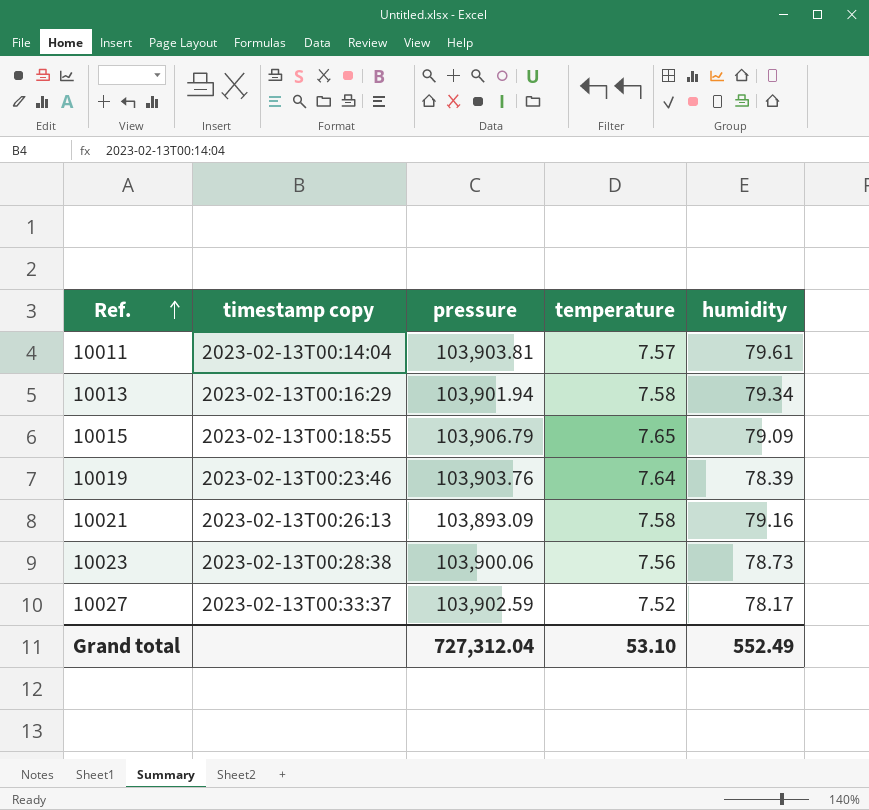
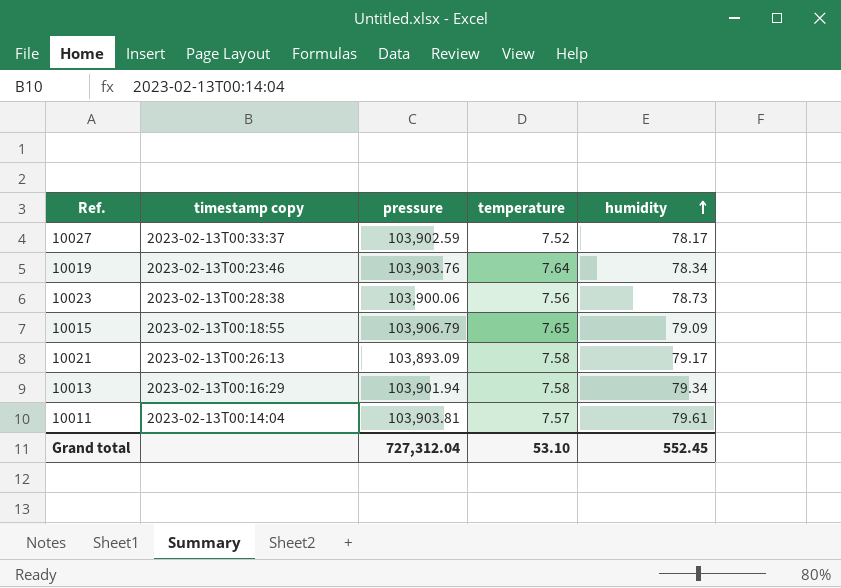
row order: Ref. ascending -> humidity ascending
10019 | humidity: 78.39 -> 78.34
10021 | humidity: 79.16 -> 79.17
Grand total | humidity: 552.49 -> 552.45

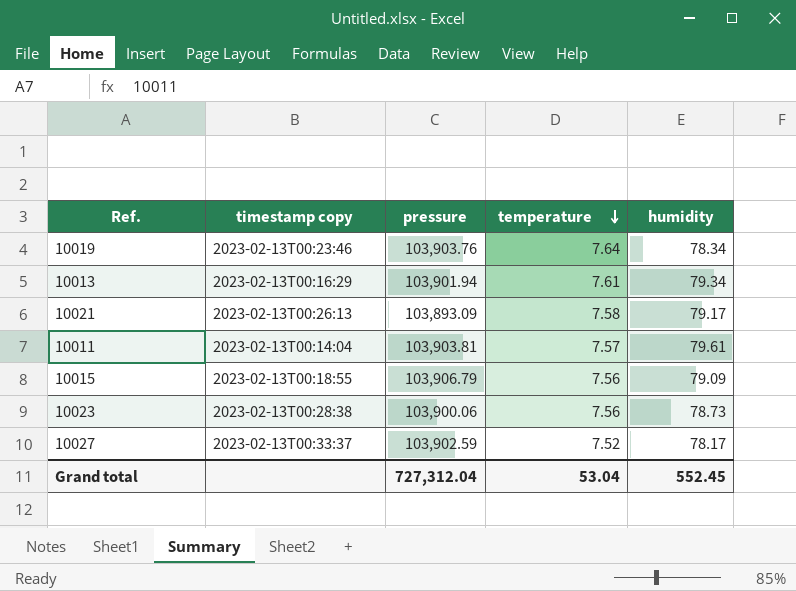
row order: humidity ascending -> temperature descending
10013 | temperature: 7.58 -> 7.61
10015 | temperature: 7.65 -> 7.56
Grand total | temperature: 53.10 -> 53.04

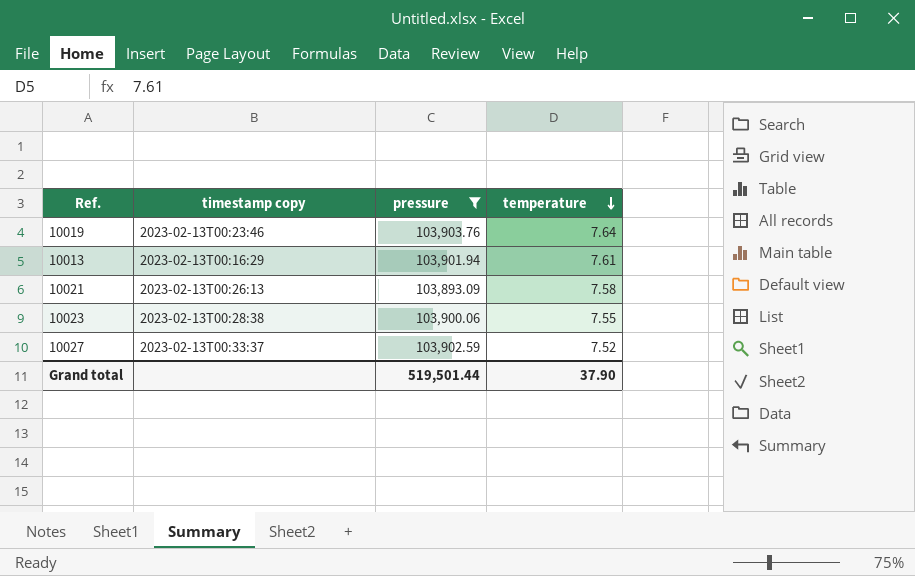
filter: none -> pressure <= 103,903.76
column humidity | position: 5 -> none
10023 | temperature: 7.56 -> 7.55
Grand total | pressure: 727,312.04 -> 519,501.44
Grand total | temperature: 53.04 -> 37.90

